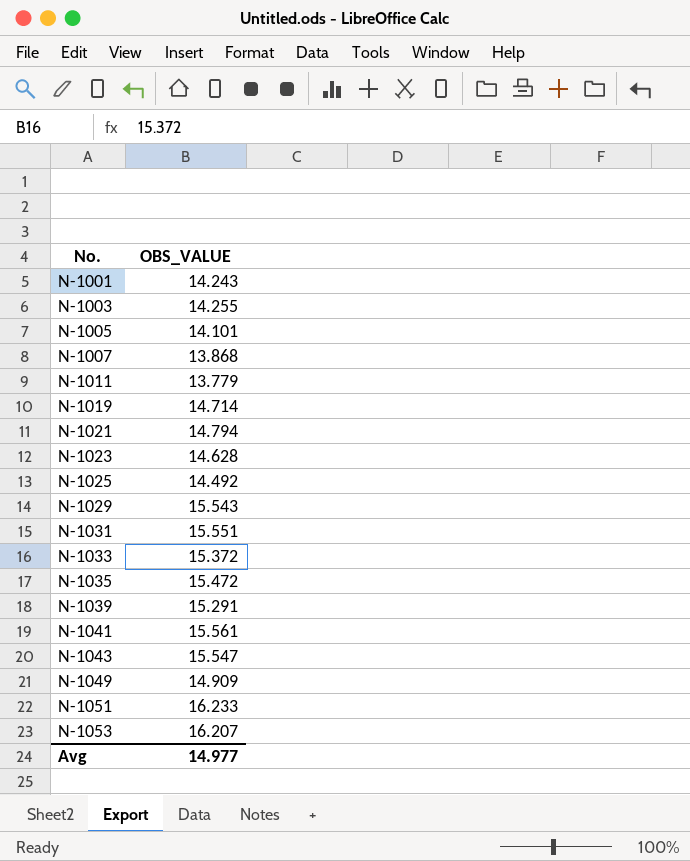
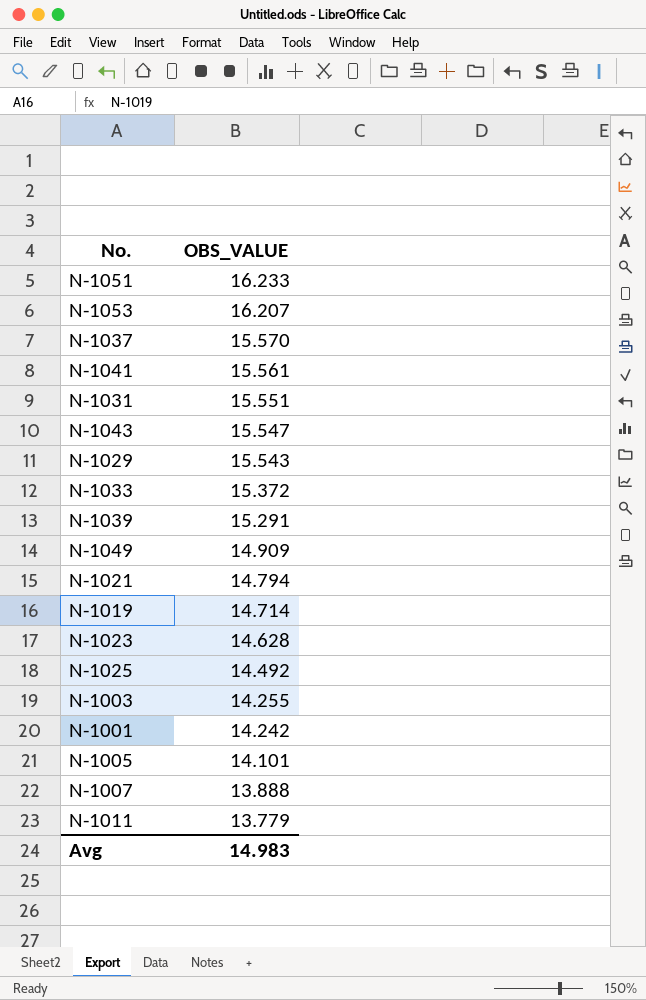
row order: No. ascending -> OBS_VALUE descending
row N-1035: 15.472 -> none
row N-1037: none -> 15.570
N-1001 | OBS_VALUE: 14.243 -> 14.242
N-1007 | OBS_VALUE: 13.868 -> 13.888
Avg | OBS_VALUE: 14.977 -> 14.983

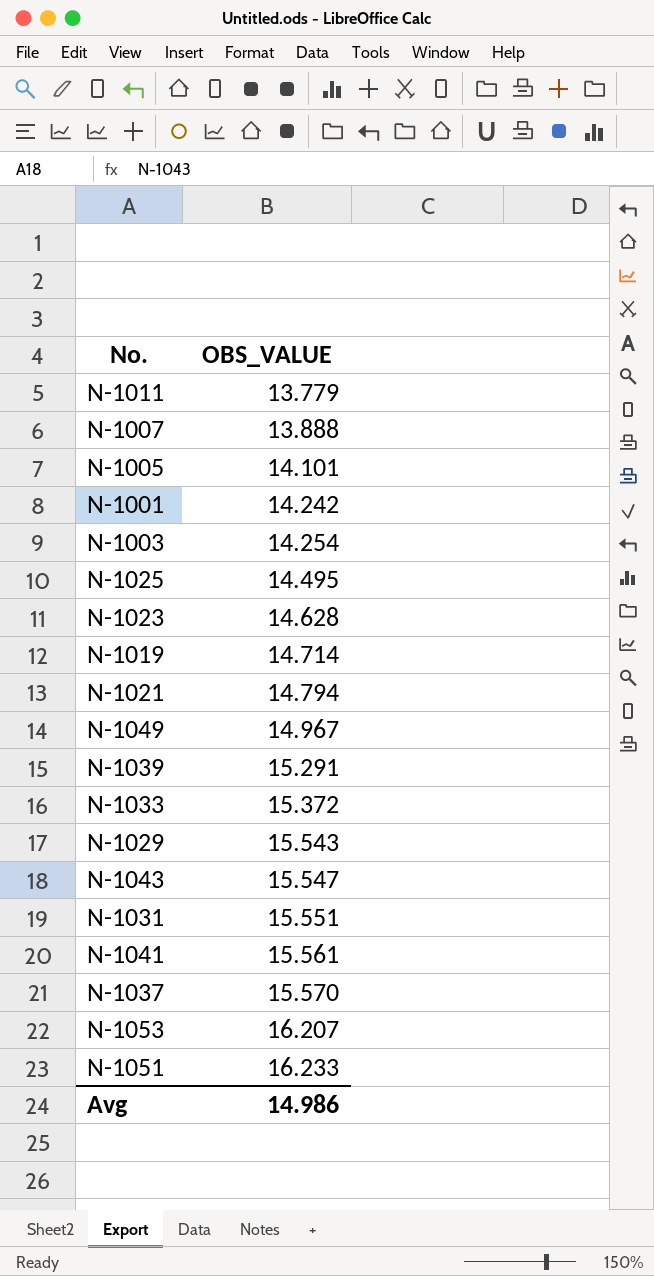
row order: OBS_VALUE descending -> OBS_VALUE ascending
N-1003 | OBS_VALUE: 14.255 -> 14.254
N-1025 | OBS_VALUE: 14.492 -> 14.495
N-1049 | OBS_VALUE: 14.909 -> 14.967
Avg | OBS_VALUE: 14.983 -> 14.986

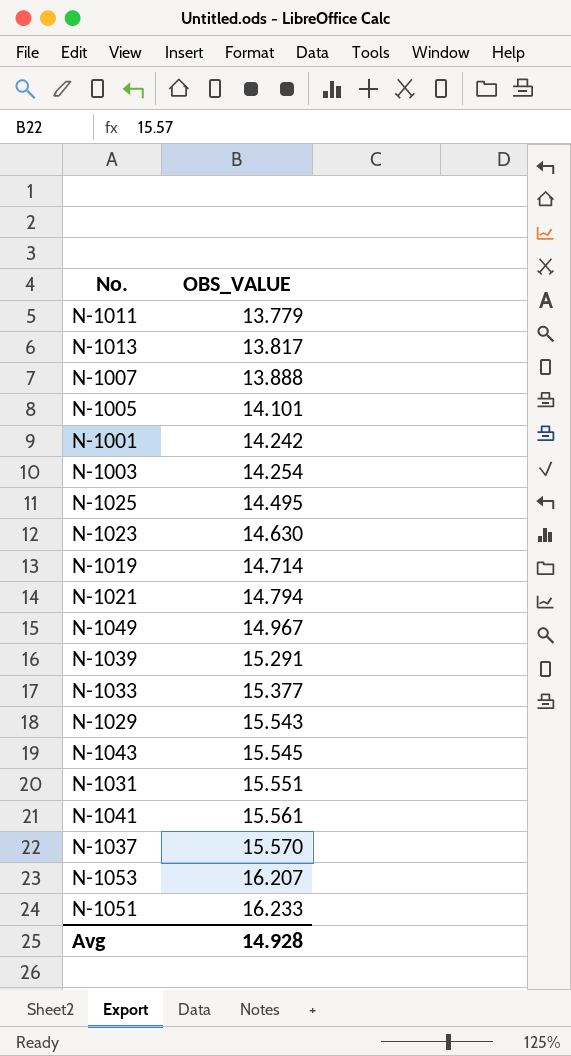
row N-1013: none -> 13.817
N-1023 | OBS_VALUE: 14.628 -> 14.630
N-1033 | OBS_VALUE: 15.372 -> 15.377
N-1043 | OBS_VALUE: 15.547 -> 15.545
Avg | OBS_VALUE: 14.986 -> 14.928

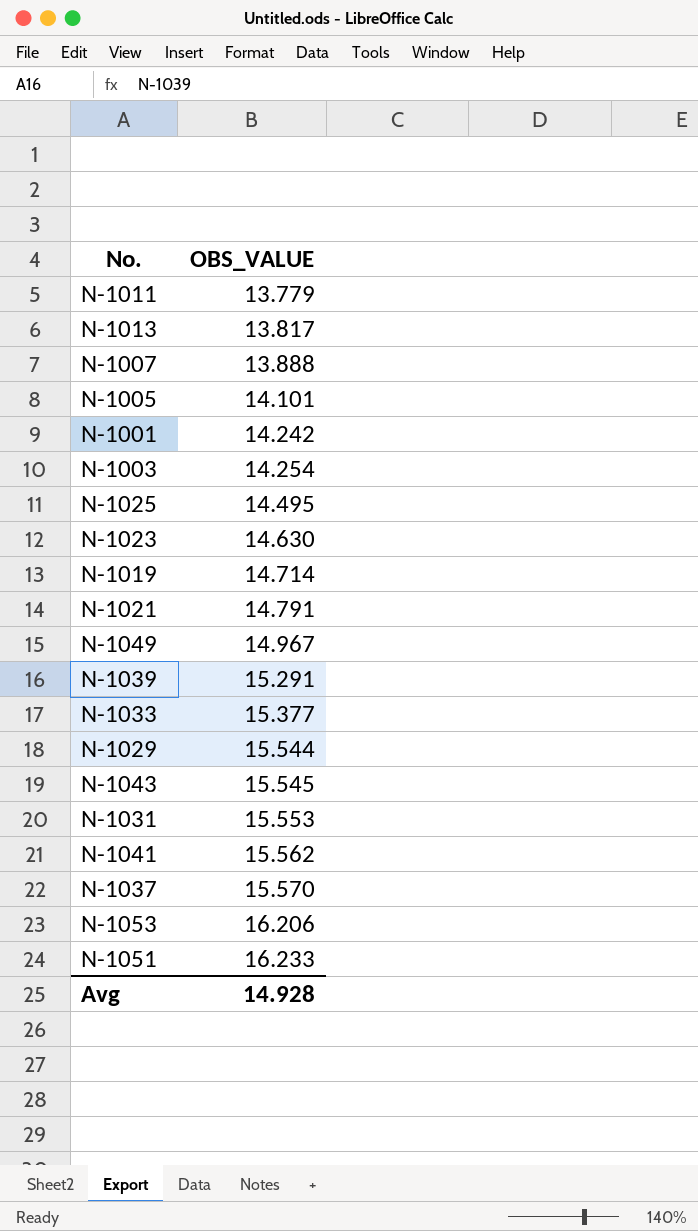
N-1021 | OBS_VALUE: 14.794 -> 14.791
N-1029 | OBS_VALUE: 15.543 -> 15.544
N-1031 | OBS_VALUE: 15.551 -> 15.553
N-1041 | OBS_VALUE: 15.561 -> 15.562
N-1053 | OBS_VALUE: 16.207 -> 16.206

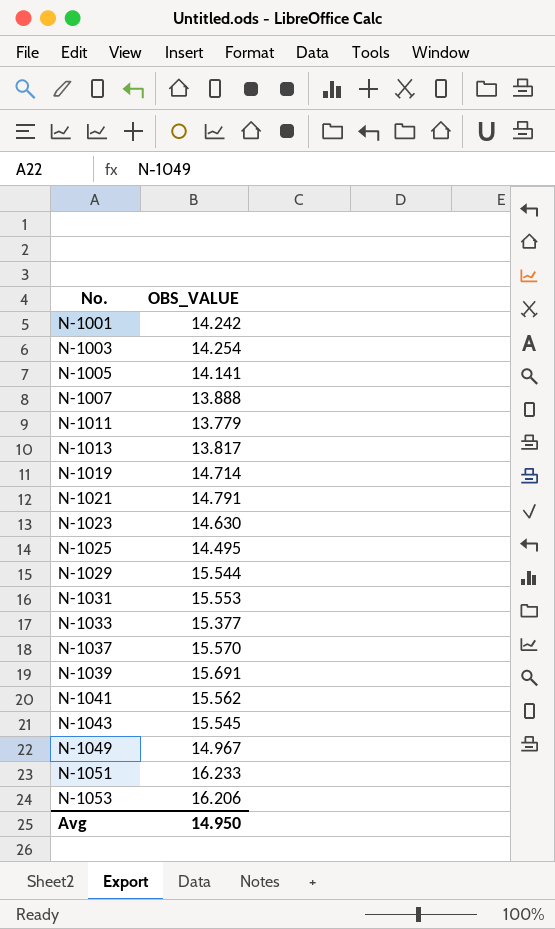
row order: OBS_VALUE ascending -> No. ascending
N-1005 | OBS_VALUE: 14.101 -> 14.141
N-1039 | OBS_VALUE: 15.291 -> 15.691
Avg | OBS_VALUE: 14.928 -> 14.950

